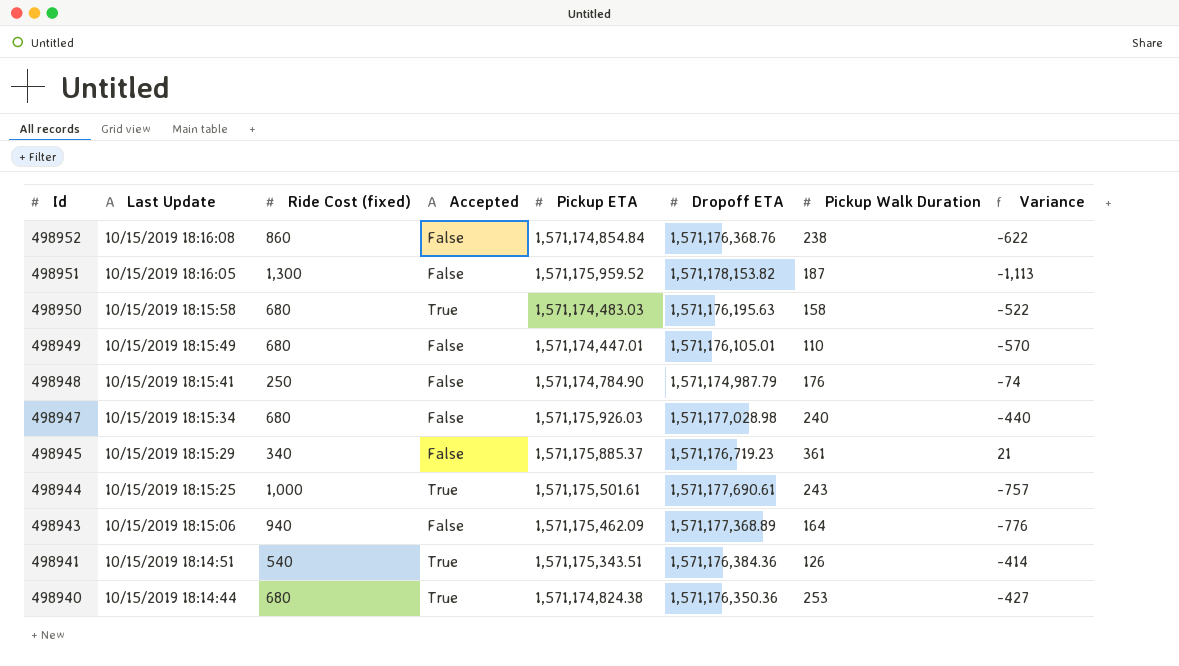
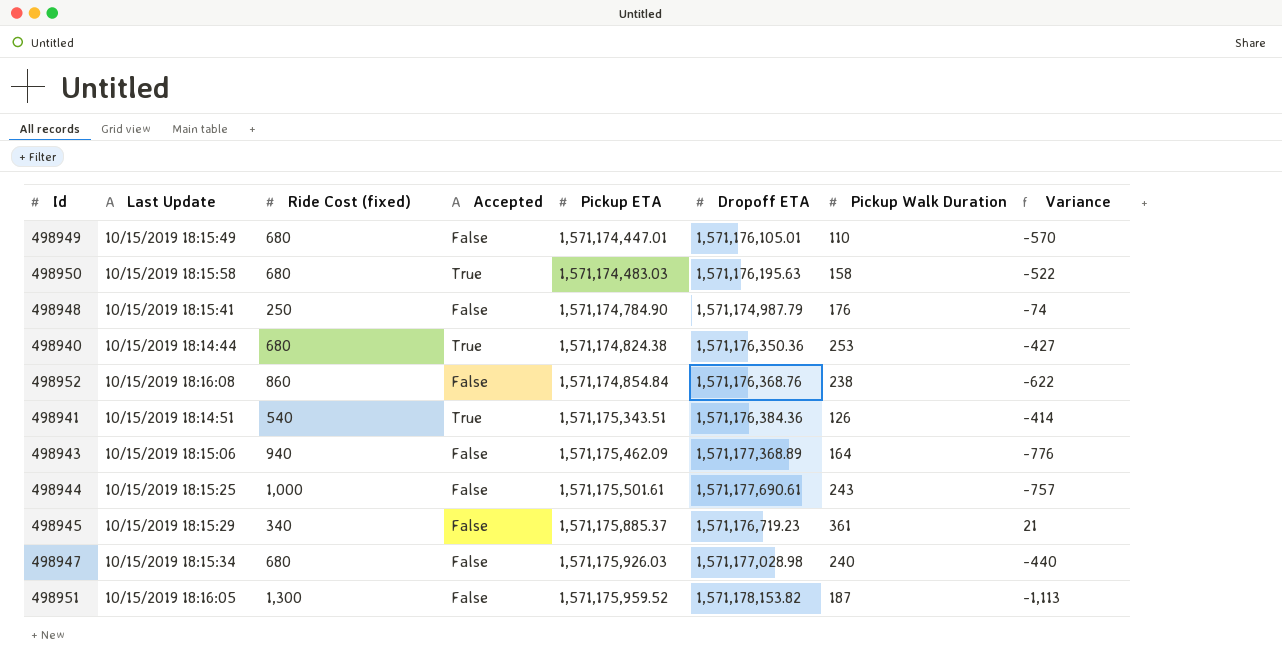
row order: Id descending -> Pickup ETA ascending
498944 | Accepted: True -> False

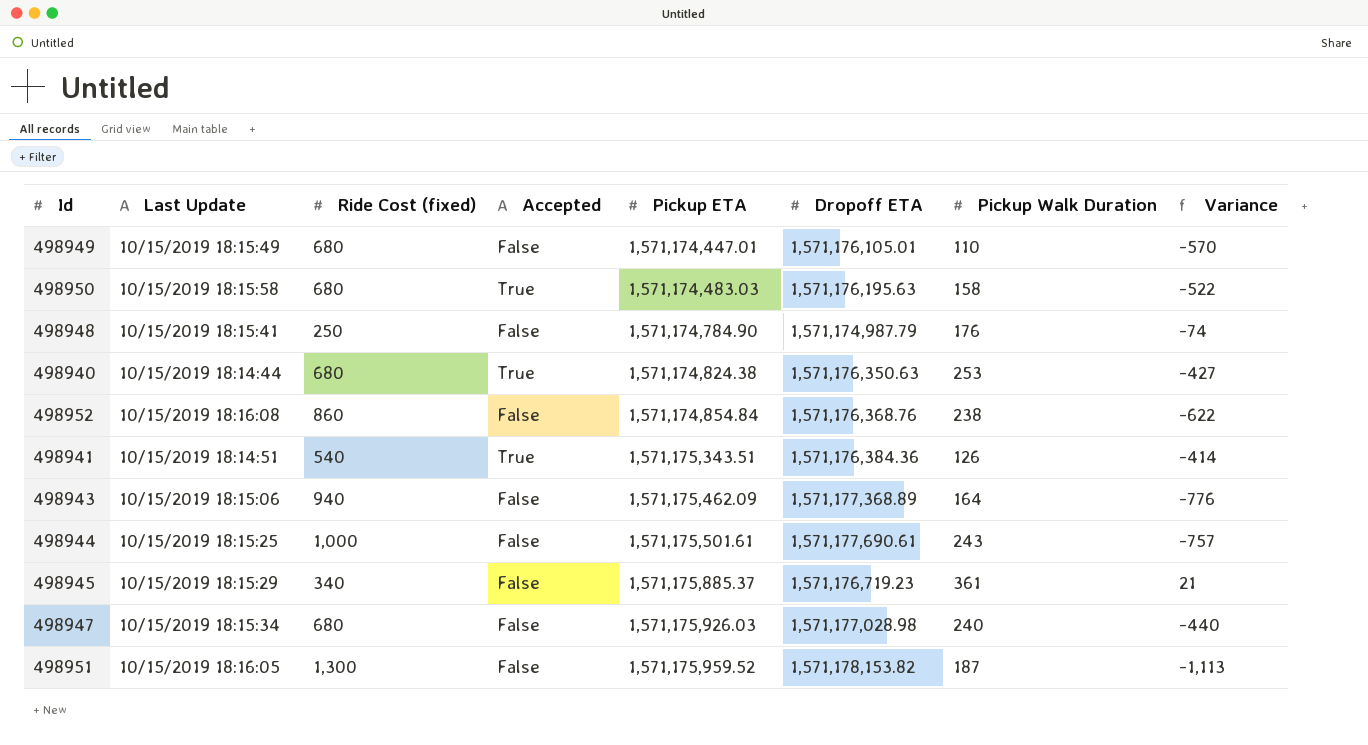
498940 | Dropoff ETA: 1,571,176,350.36 -> 1,571,176,350.63

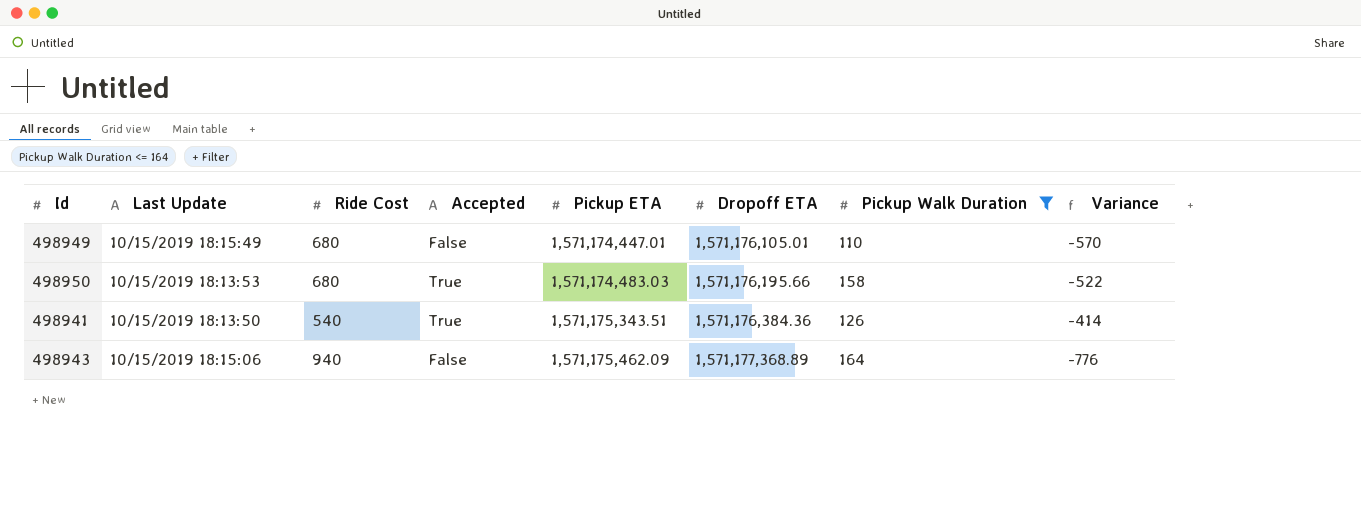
filter: none -> Pickup Walk Duration <= 164
column name: Ride Cost (fixed) -> Ride Cost
498950 | Last Update: 10/15/2019 18:15:58 -> 10/15/2019 18:13:53
498950 | Dropoff ETA: 1,571,176,195.63 -> 1,571,176,195.66
498941 | Last Update: 10/15/2019 18:14:51 -> 10/15/2019 18:13:50

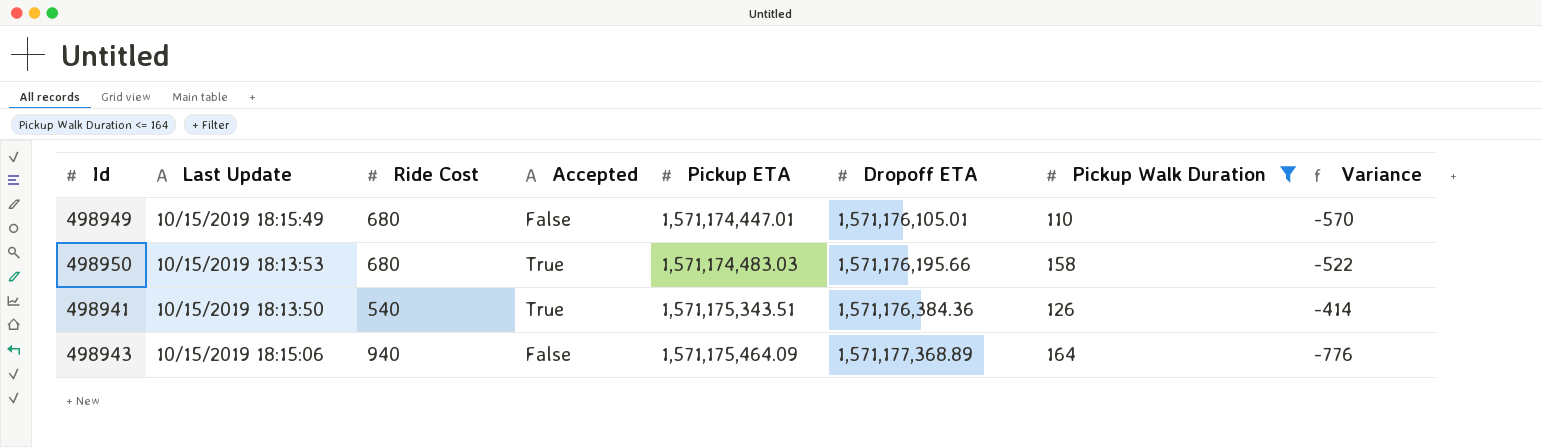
498943 | Pickup ETA: 1,571,175,462.09 -> 1,571,175,464.09

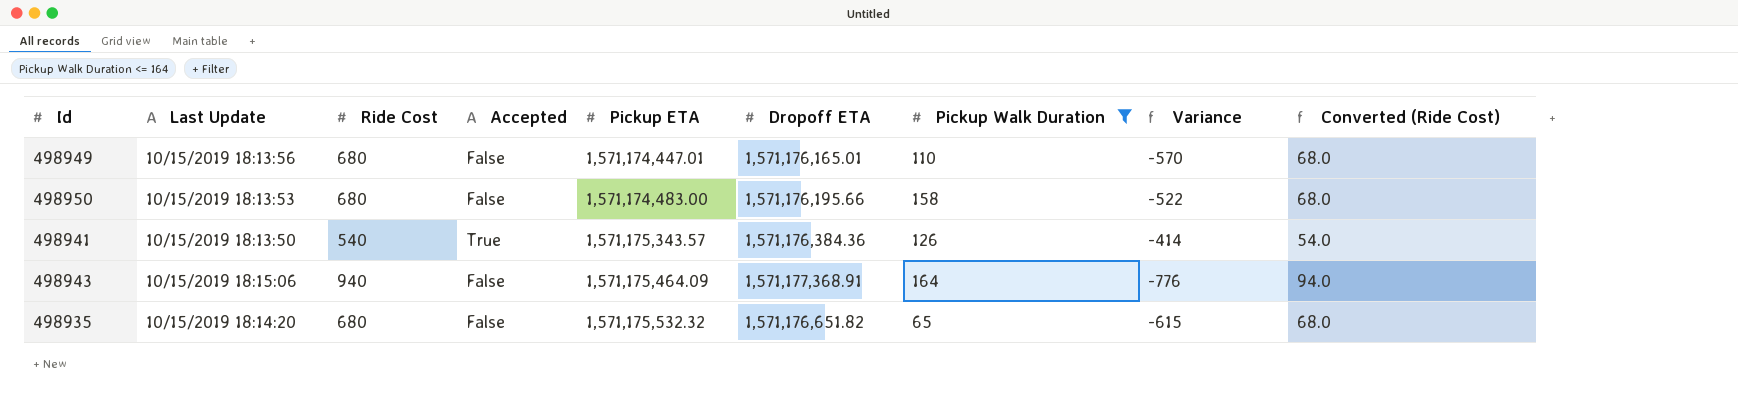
column Converted (Ride Cost) | formula: none -> [Ride Cost] * 0.1
498949 | Last Update: 10/15/2019 18:15:49 -> 10/15/2019 18:13:56
498949 | Dropoff ETA: 1,571,176,105.01 -> 1,571,176,165.01
498950 | Accepted: True -> False
498950 | Pickup ETA: 1,571,174,483.03 -> 1,571,174,483.00
498941 | Pickup ETA: 1,571,175,343.51 -> 1,571,175,343.57
498943 | Dropoff ETA: 1,571,177,368.89 -> 1,571,177,368.91
row 498935: none -> 10/15/2019 18:14:20 | 680 | False | 1,571,175,532.32 | 1,571,176,651.82 | 65 | -615 | 68.0

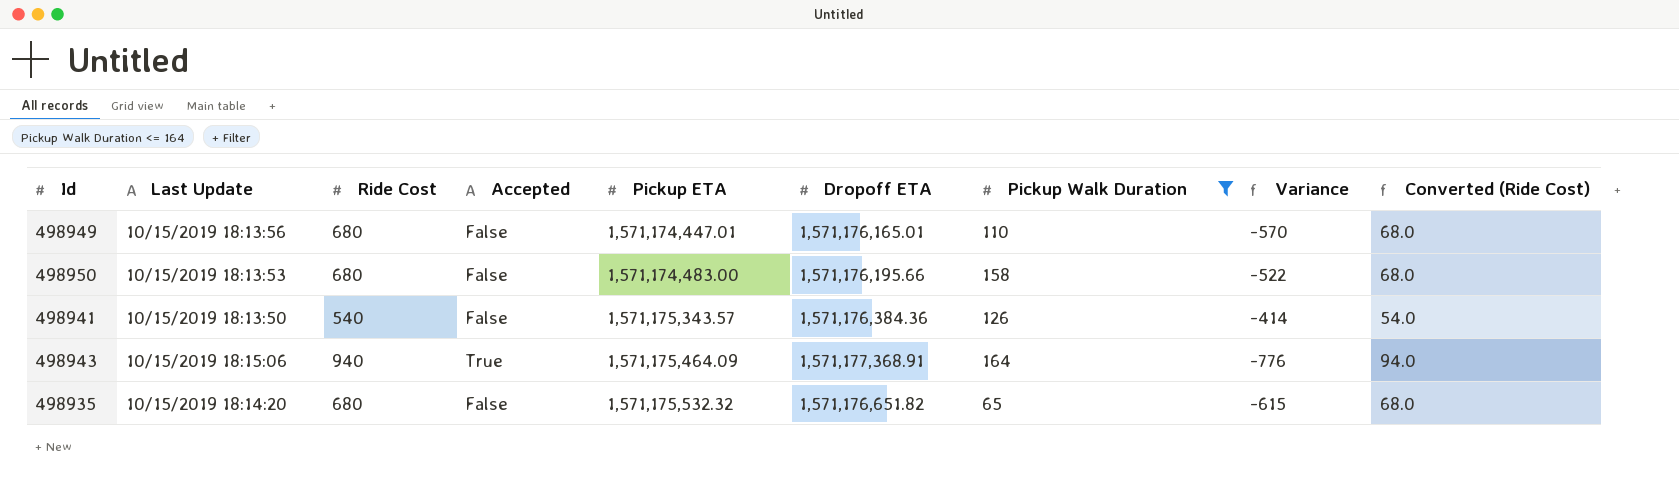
498941 | Accepted: True -> False
498943 | Accepted: False -> True

